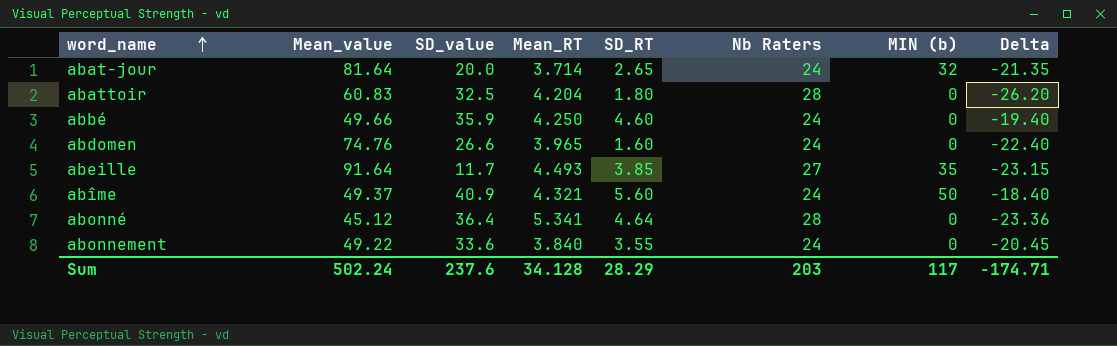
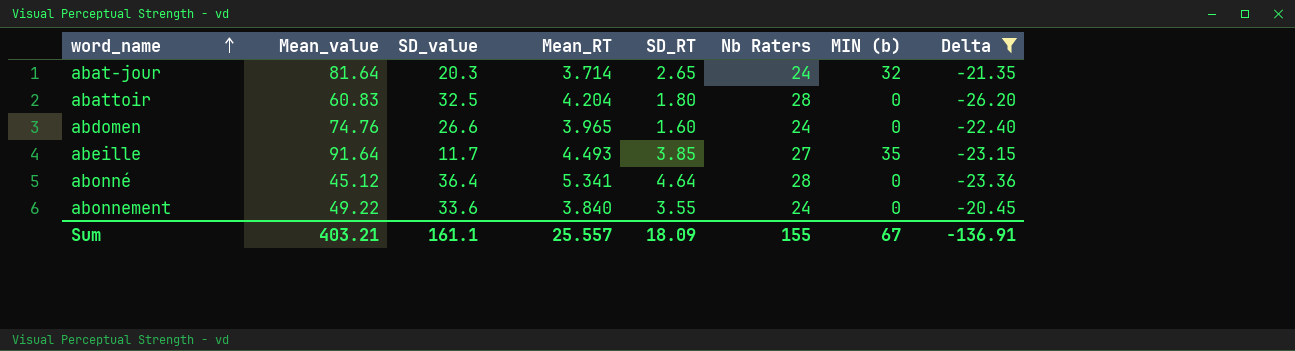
filter: none -> Delta <= -20.45
abat-jour | SD_value: 20.0 -> 20.3
Sum | Mean_value: 502.24 -> 403.21
Sum | SD_value: 237.6 -> 161.1
Sum | Mean_RT: 34.128 -> 25.557
Sum | SD_RT: 28.29 -> 18.09
Sum | Nb Raters: 203 -> 155
Sum | MIN (b): 117 -> 67
Sum | Delta: -174.71 -> -136.91

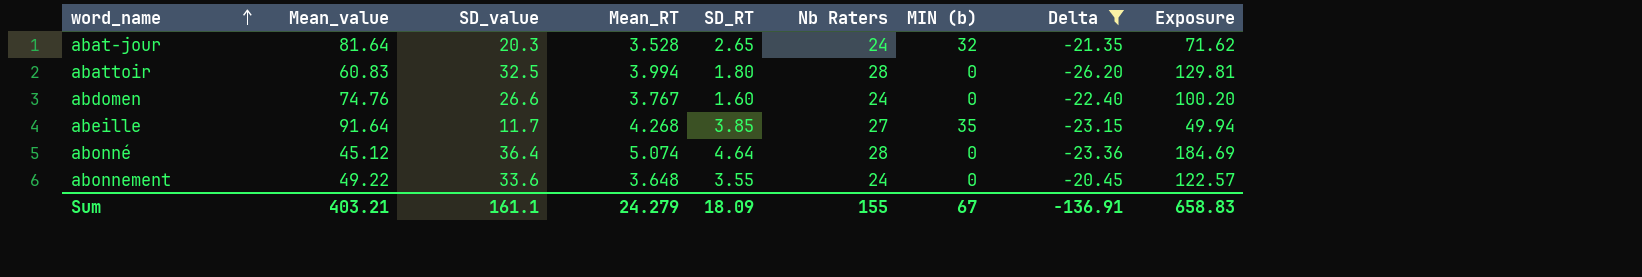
column Exposure | formula: none -> [SD_value] * [Mean_RT]
abat-jour | Mean_RT: 3.714 -> 3.528
abattoir | Mean_RT: 4.204 -> 3.994
abdomen | Mean_RT: 3.965 -> 3.767
abeille | Mean_RT: 4.493 -> 4.268
abonné | Mean_RT: 5.341 -> 5.074
abonnement | Mean_RT: 3.840 -> 3.648
Sum | Mean_RT: 25.557 -> 24.279

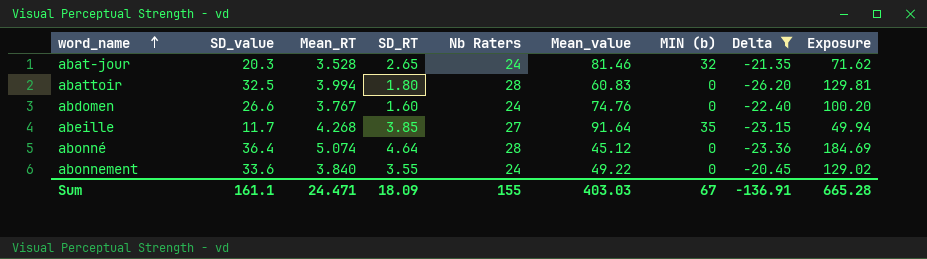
column Mean_value | position: 2 -> 6
abat-jour | Mean_value: 81.64 -> 81.46
abonnement | Mean_RT: 3.648 -> 3.840
abonnement | Exposure: 122.57 -> 129.02
Sum | Mean_RT: 24.279 -> 24.471
Sum | Mean_value: 403.21 -> 403.03
Sum | Exposure: 658.83 -> 665.28

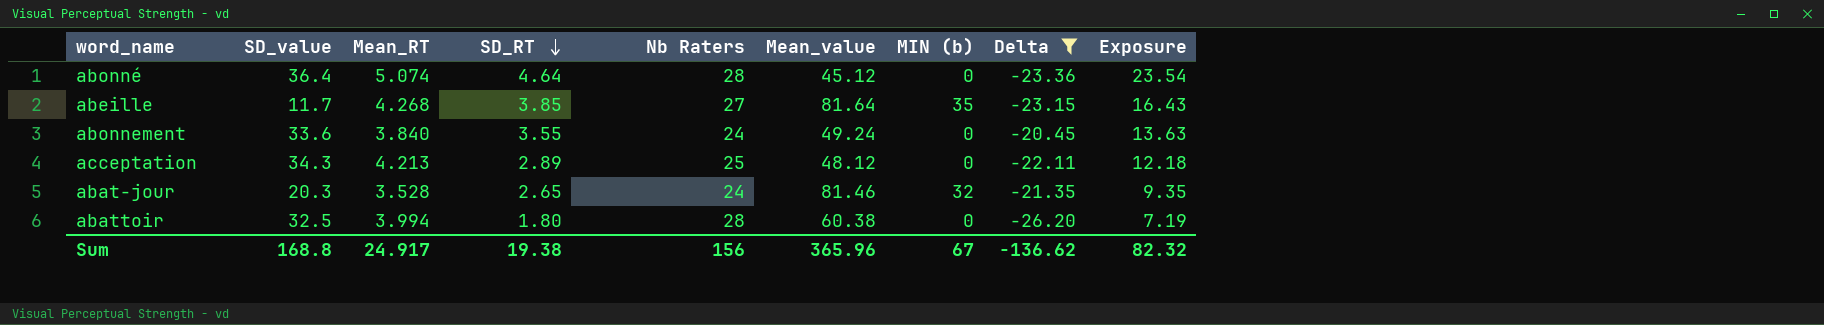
row order: word_name ascending -> SD_RT descending
column Exposure | formula: [SD_value] * [Mean_RT] -> [Mean_RT] * [SD_RT]
row abdomen: 26.6 | 3.767 | 1.60 | 24 | 74.76 | 0 | -22.40 | 100.20 -> none
abeille | Mean_value: 91.64 -> 81.64
abonnement | Mean_value: 49.22 -> 49.24
row acceptation: none -> 34.3 | 4.213 | 2.89 | 25 | 48.12 | 0 | -22.11 | 12.18
abattoir | Mean_value: 60.83 -> 60.38
Sum | SD_value: 161.1 -> 168.8
Sum | Mean_RT: 24.471 -> 24.917
Sum | SD_RT: 18.09 -> 19.38
Sum | Nb Raters: 155 -> 156
Sum | Mean_value: 403.03 -> 365.96
Sum | Delta: -136.91 -> -136.62
Sum | Exposure: 665.28 -> 82.32

